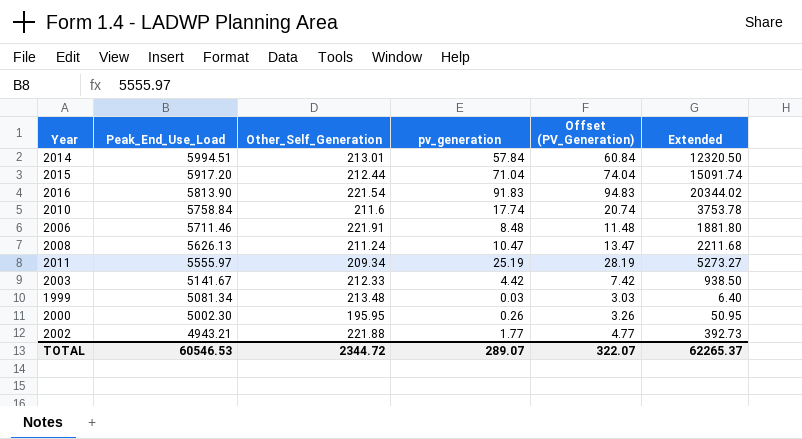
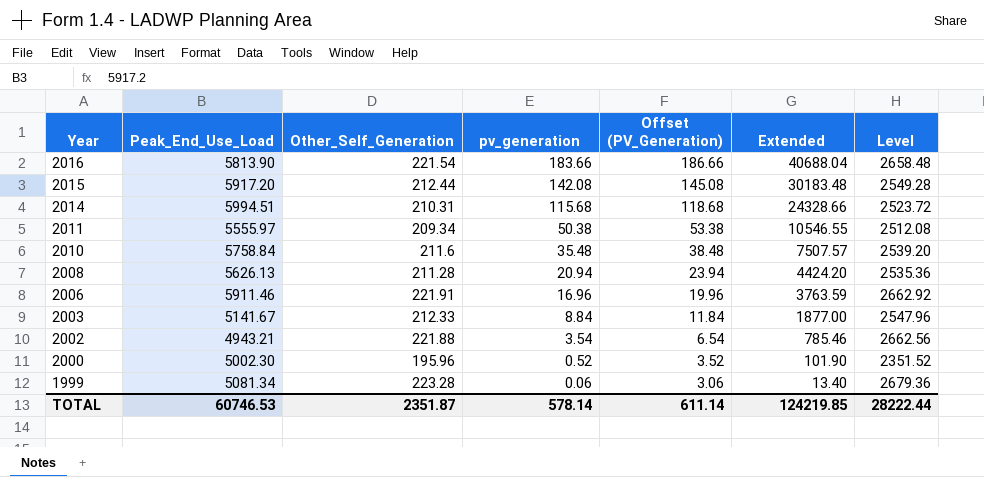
row order: Peak_End_Use_Load descending -> Year descending
column Level | formula: none -> [Other_Self_Generation] * 12
2016 | pv_generation: 91.83 -> 183.66
2016 | Offset (PV_Generation): 94.83 -> 186.66
2016 | Extended: 20344.02 -> 40688.04
2015 | pv_generation: 71.04 -> 142.08
2015 | Offset (PV_Generation): 74.04 -> 145.08
2015 | Extended: 15091.74 -> 30183.48
2014 | Other_Self_Generation: 213.01 -> 210.31
2014 | pv_generation: 57.84 -> 115.68
2014 | Offset (PV_Generation): 60.84 -> 118.68
2014 | Extended: 12320.50 -> 24328.66
2011 | pv_generation: 25.19 -> 50.38
2011 | Offset (PV_Generation): 28.19 -> 53.38
2011 | Extended: 5273.27 -> 10546.55
2010 | pv_generation: 17.74 -> 35.48
2010 | Offset (PV_Generation): 20.74 -> 38.48
2010 | Extended: 3753.78 -> 7507.57
2008 | Other_Self_Generation: 211.24 -> 211.28
2008 | pv_generation: 10.47 -> 20.94
2008 | Offset (PV_Generation): 13.47 -> 23.94
2008 | Extended: 2211.68 -> 4424.20
2006 | Peak_End_Use_Load: 5711.46 -> 5911.46
2006 | pv_generation: 8.48 -> 16.96
2006 | Offset (PV_Generation): 11.48 -> 19.96
2006 | Extended: 1881.80 -> 3763.59
2003 | pv_generation: 4.42 -> 8.84
2003 | Offset (PV_Generation): 7.42 -> 11.84
2003 | Extended: 938.50 -> 1877.00
2002 | pv_generation: 1.77 -> 3.54
2002 | Offset (PV_Generation): 4.77 -> 6.54
2002 | Extended: 392.73 -> 785.46
2000 | Other_Self_Generation: 195.95 -> 195.96
2000 | pv_generation: 0.26 -> 0.52
2000 | Offset (PV_Generation): 3.26 -> 3.52
2000 | Extended: 50.95 -> 101.90
1999 | Other_Self_Generation: 213.48 -> 223.28
1999 | pv_generation: 0.03 -> 0.06
1999 | Offset (PV_Generation): 3.03 -> 3.06
1999 | Extended: 6.40 -> 13.40
TOTAL | Peak_End_Use_Load: 60546.53 -> 60746.53
TOTAL | Other_Self_Generation: 2344.72 -> 2351.87
TOTAL | pv_generation: 289.07 -> 578.14
TOTAL | Offset (PV_Generation): 322.07 -> 611.14
TOTAL | Extended: 62265.37 -> 124219.85

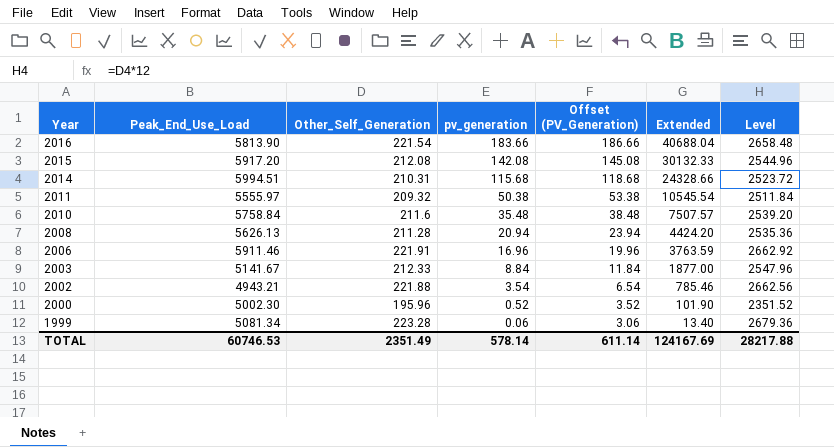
2015 | Other_Self_Generation: 212.44 -> 212.08
2015 | Extended: 30183.48 -> 30132.33
2015 | Level: 2549.28 -> 2544.96
2011 | Other_Self_Generation: 209.34 -> 209.32
2011 | Extended: 10546.55 -> 10545.54
2011 | Level: 2512.08 -> 2511.84
TOTAL | Other_Self_Generation: 2351.87 -> 2351.49
TOTAL | Extended: 124219.85 -> 124167.69
TOTAL | Level: 28222.44 -> 28217.88

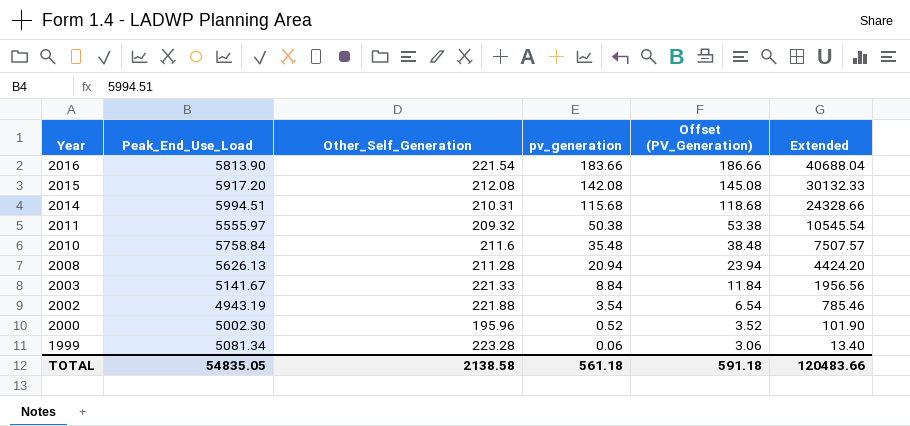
column Level | formula: [Other_Self_Generation] * 12 -> none
row 2006: 5911.46 | 221.91 | 16.96 | 19.96 | 3763.59 | 2662.92 -> none
2003 | Other_Self_Generation: 212.33 -> 221.33
2003 | Extended: 1877.00 -> 1956.56
2002 | Peak_End_Use_Load: 4943.21 -> 4943.19
TOTAL | Peak_End_Use_Load: 60746.53 -> 54835.05
TOTAL | Other_Self_Generation: 2351.49 -> 2138.58
TOTAL | pv_generation: 578.14 -> 561.18
TOTAL | Offset (PV_Generation): 611.14 -> 591.18
TOTAL | Extended: 124167.69 -> 120483.66

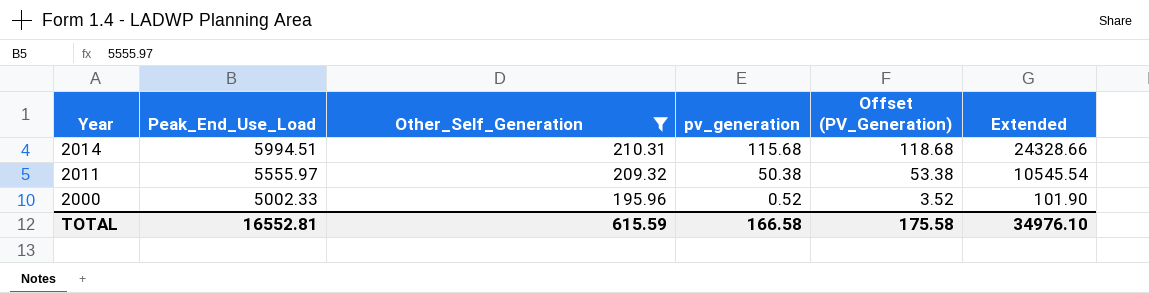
filter: none -> Other_Self_Generation <= 210.31
2000 | Peak_End_Use_Load: 5002.30 -> 5002.33
TOTAL | Peak_End_Use_Load: 54835.05 -> 16552.81
TOTAL | Other_Self_Generation: 2138.58 -> 615.59
TOTAL | pv_generation: 561.18 -> 166.58
TOTAL | Offset (PV_Generation): 591.18 -> 175.58
TOTAL | Extended: 120483.66 -> 34976.10

